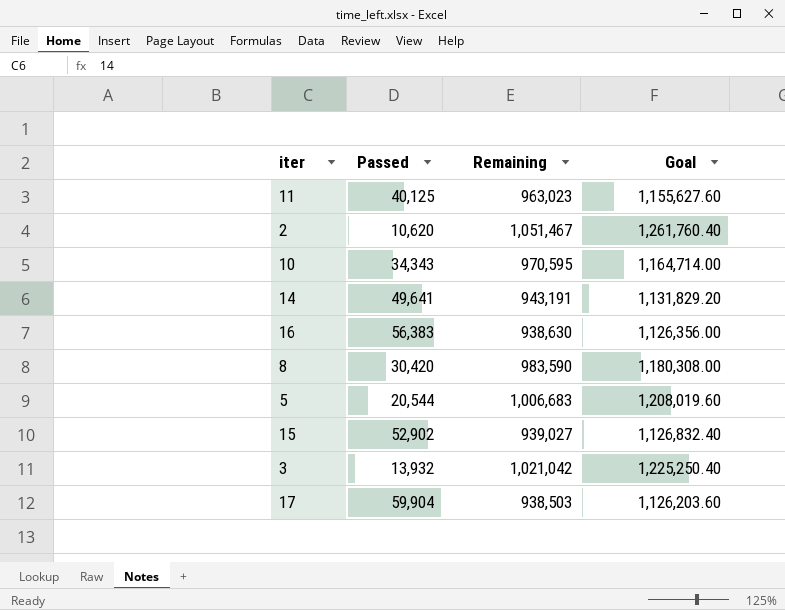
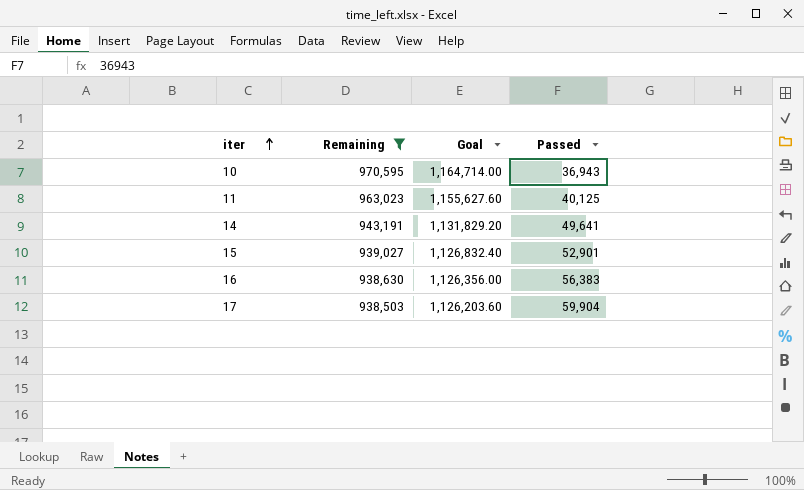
filter: none -> Remaining <= 970,595
row order: none -> iter ascending
column Passed | position: 2 -> 4
10 | Passed: 34,343 -> 36,943
15 | Passed: 52,902 -> 52,901

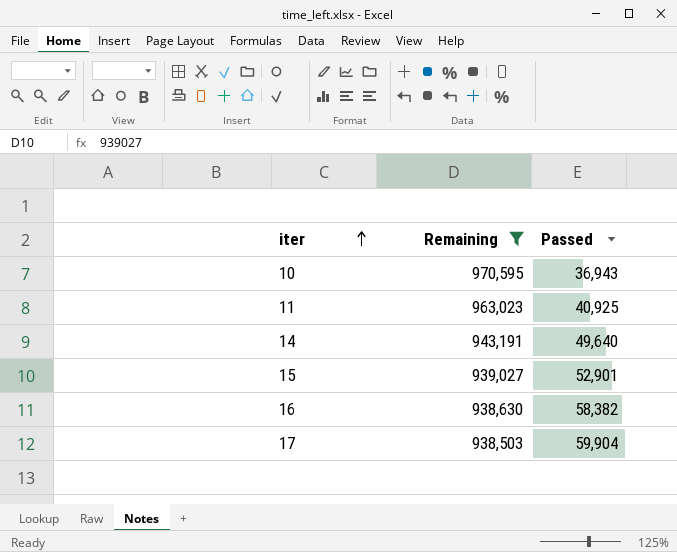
column Goal | formula: [Remaining] * 1.2 -> none
11 | Passed: 40,125 -> 40,925
14 | Passed: 49,641 -> 49,640
16 | Passed: 56,383 -> 58,382

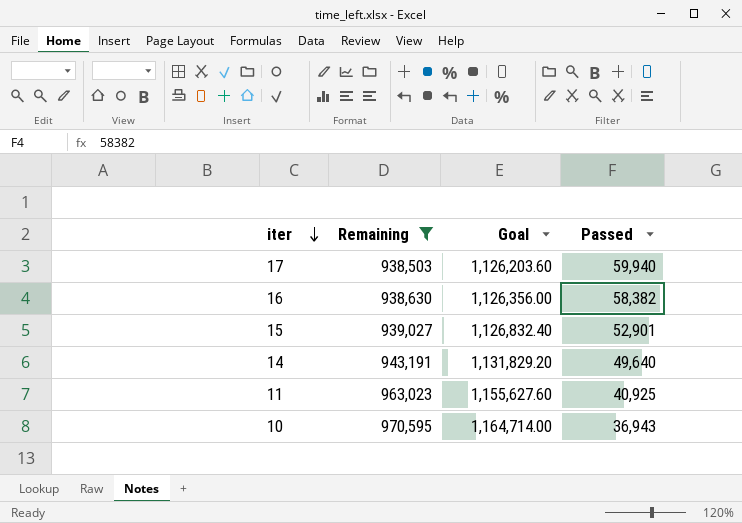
row order: iter ascending -> iter descending
column Goal | formula: none -> [Remaining] * 1.2
17 | Passed: 59,904 -> 59,940

